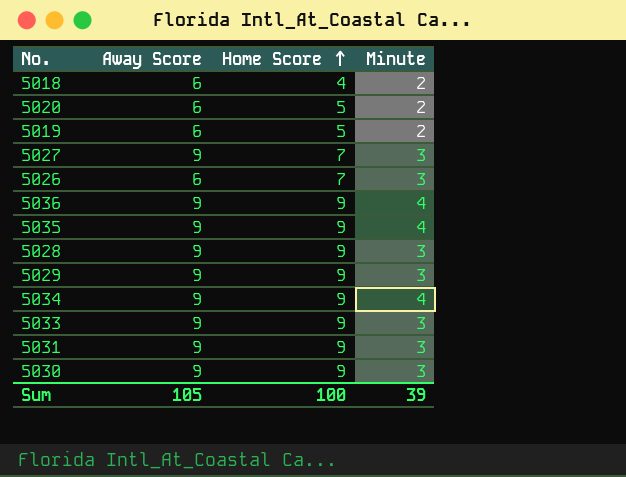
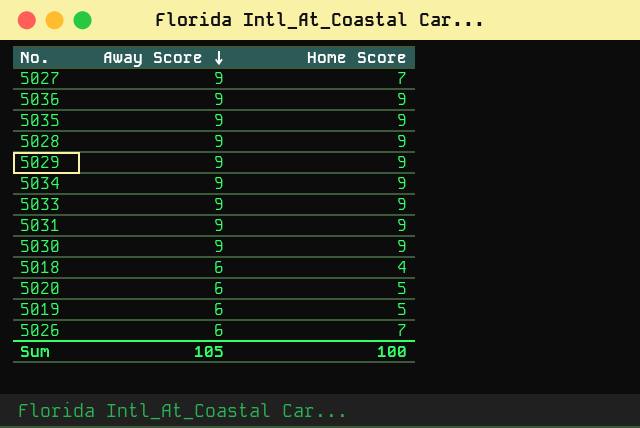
row order: Home Score ascending -> Away Score descending
column Minute | position: 4 -> none

